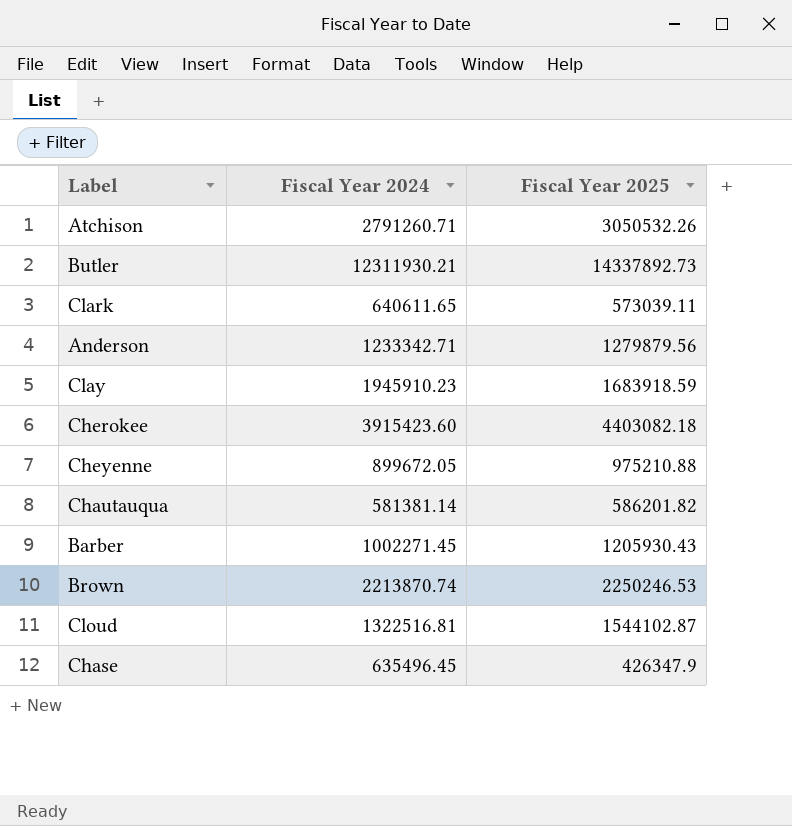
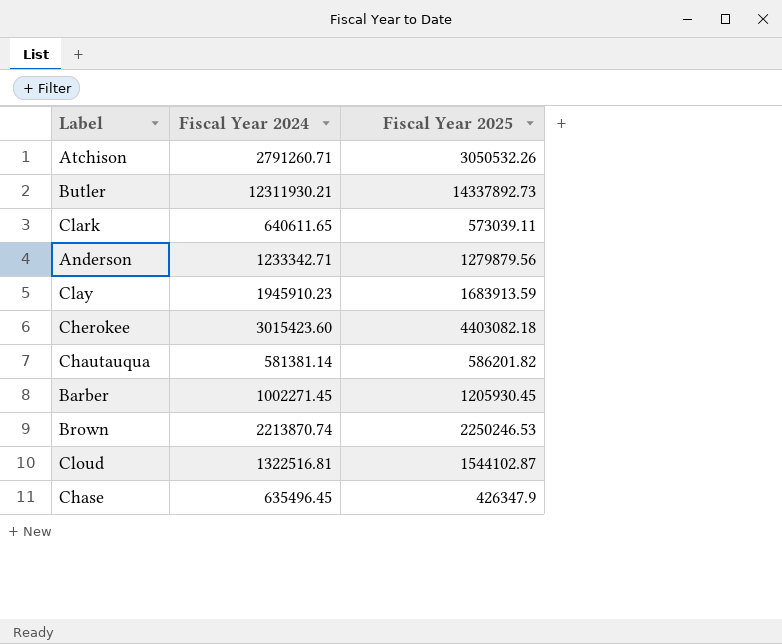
row Cheyenne: 899672.05 | 975210.88 -> none
Clay | Fiscal Year 2025: 1683918.59 -> 1683913.59
Cherokee | Fiscal Year 2024: 3915423.60 -> 3015423.60
Barber | Fiscal Year 2025: 1205930.43 -> 1205930.45

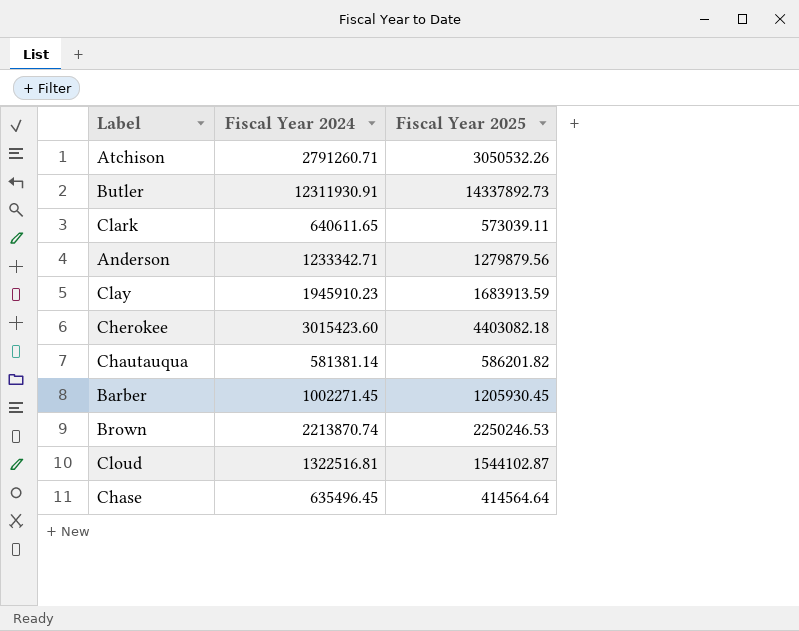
Butler | Fiscal Year 2024: 12311930.21 -> 12311930.91
Chase | Fiscal Year 2025: 426347.9 -> 414564.64

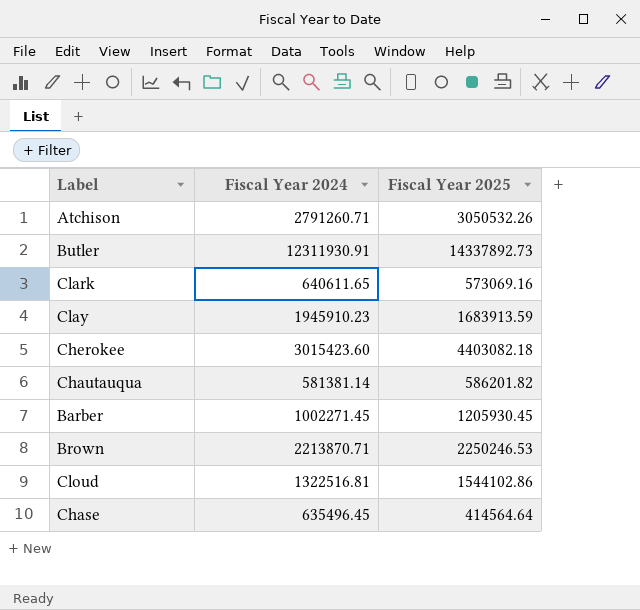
row Anderson: 1233342.71 | 1279879.56 -> none
Clark | Fiscal Year 2025: 573039.11 -> 573069.16
Brown | Fiscal Year 2024: 2213870.74 -> 2213870.71
Cloud | Fiscal Year 2025: 1544102.87 -> 1544102.86

